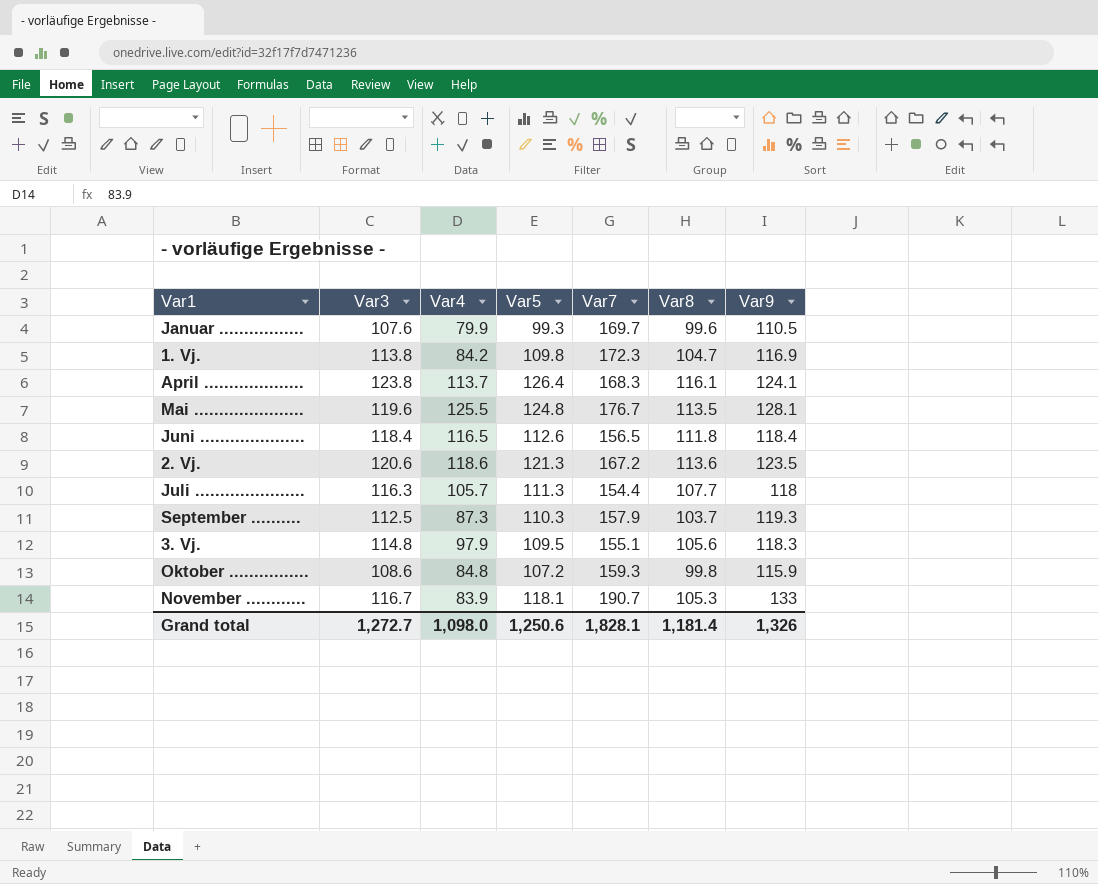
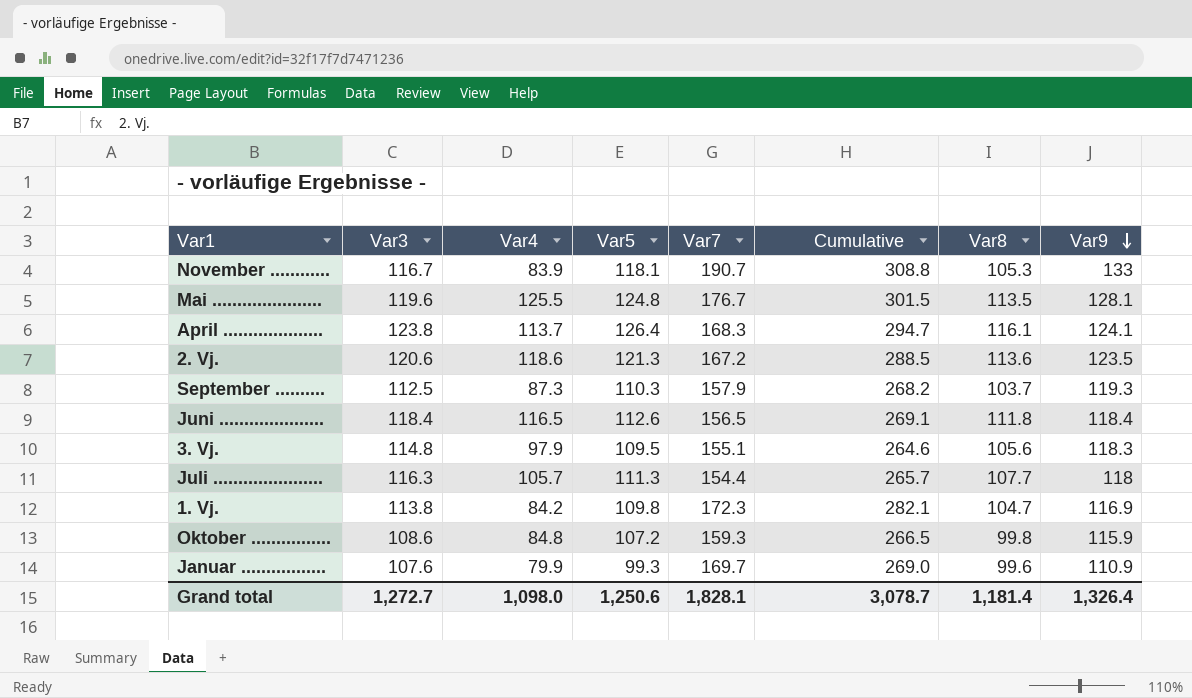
row order: none -> Var9 descending
column Cumulative | formula: none -> [Var5] + [Var7]
Januar ................. | Var9: 110.5 -> 110.9
Grand total | Var9: 1,326 -> 1,326.4

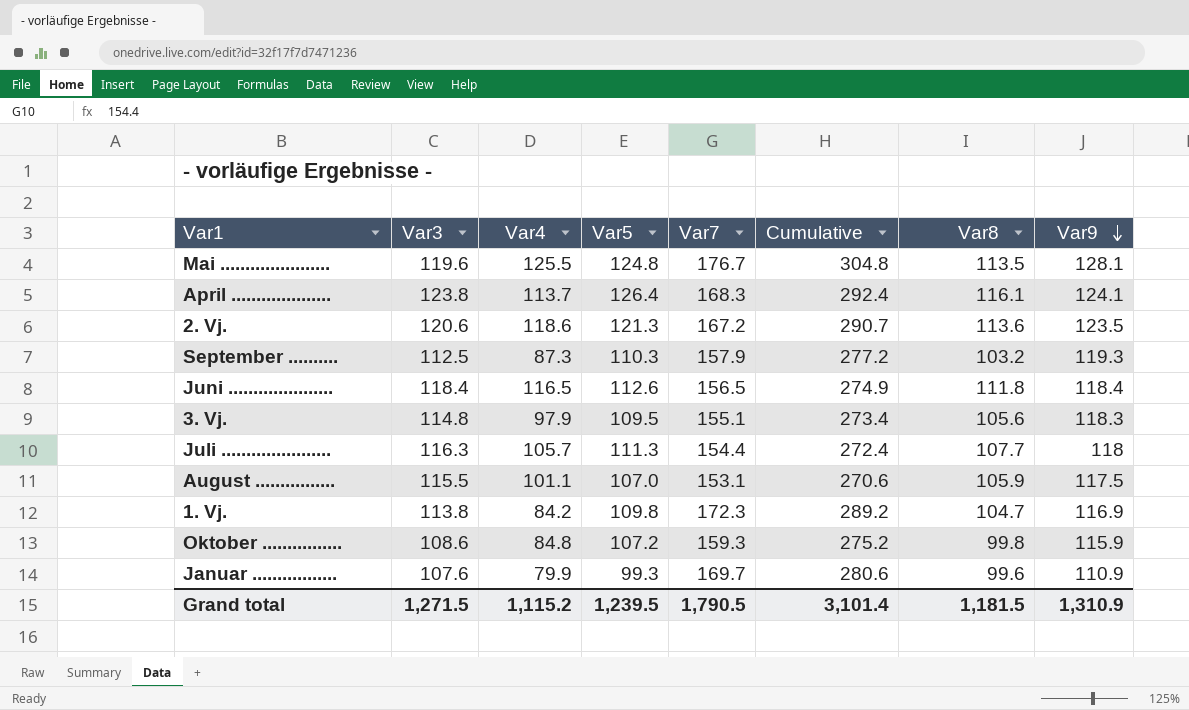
column Cumulative | formula: [Var5] + [Var7] -> [Var7] + [Var9]
row November ............: 116.7 | 83.9 | 118.1 | 190.7 | 308.8 | 105.3 | 133 -> none
September .......... | Var8: 103.7 -> 103.2
row August ................: none -> 115.5 | 101.1 | 107.0 | 153.1 | 270.6 | 105.9 | 117.5
Grand total | Var3: 1,272.7 -> 1,271.5
Grand total | Var4: 1,098.0 -> 1,115.2
Grand total | Var5: 1,250.6 -> 1,239.5
Grand total | Var7: 1,828.1 -> 1,790.5
Grand total | Cumulative: 3,078.7 -> 3,101.4
Grand total | Var8: 1,181.4 -> 1,181.5
Grand total | Var9: 1,326.4 -> 1,310.9

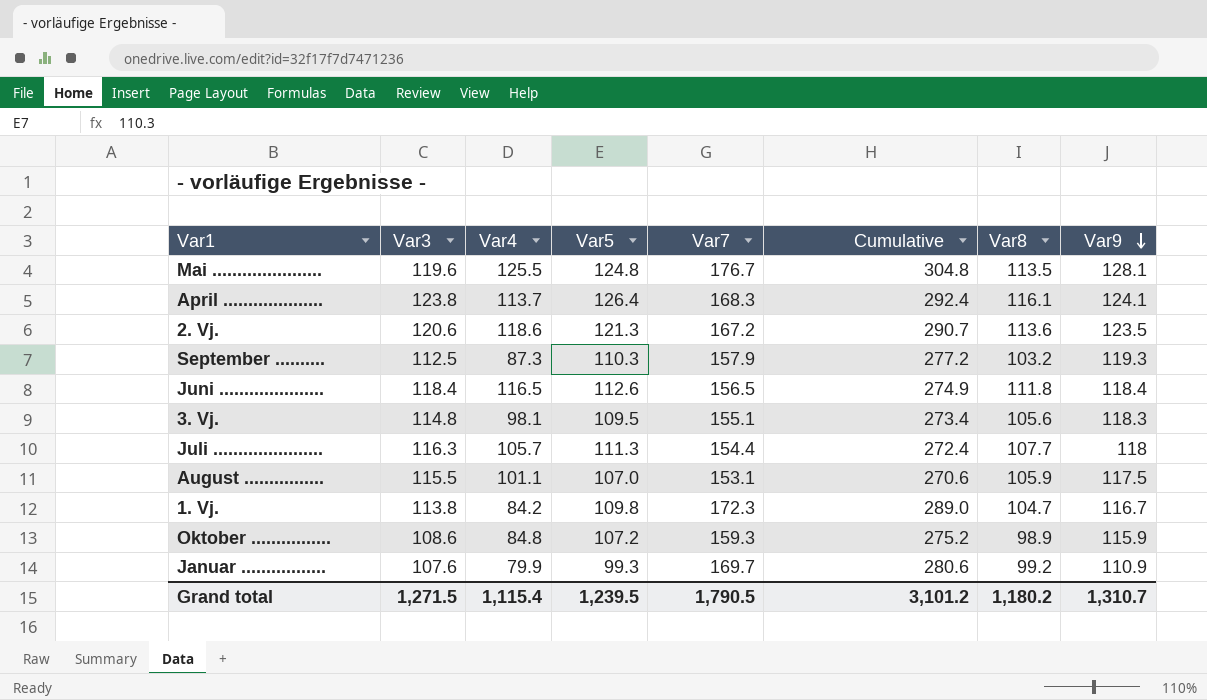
3. Vj. | Var4: 97.9 -> 98.1
1. Vj. | Cumulative: 289.2 -> 289.0
1. Vj. | Var9: 116.9 -> 116.7
Oktober ................ | Var8: 99.8 -> 98.9
Januar ................. | Var8: 99.6 -> 99.2
Grand total | Var4: 1,115.2 -> 1,115.4
Grand total | Cumulative: 3,101.4 -> 3,101.2
Grand total | Var8: 1,181.5 -> 1,180.2
Grand total | Var9: 1,310.9 -> 1,310.7

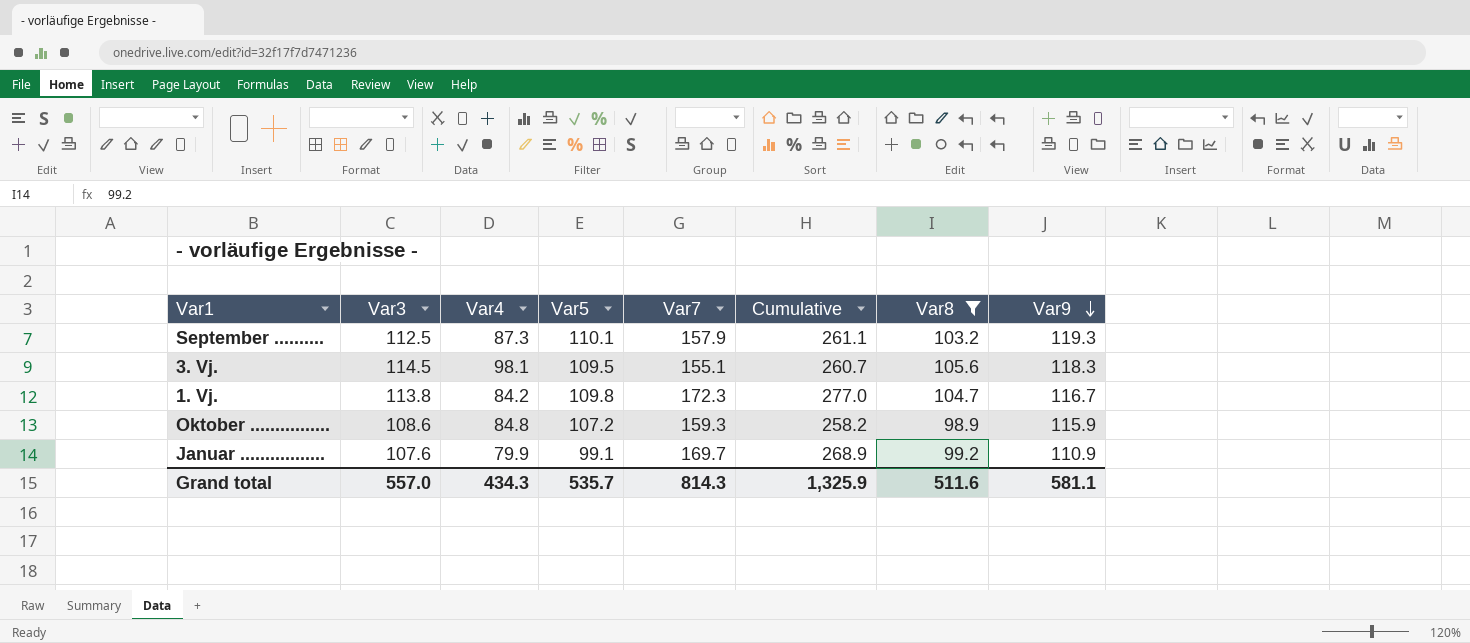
filter: none -> Var8 <= 105.6
column Cumulative | formula: [Var7] + [Var9] -> [Var7] + [Var8]
September .......... | Var5: 110.3 -> 110.1
3. Vj. | Var3: 114.8 -> 114.5
Januar ................. | Var5: 99.3 -> 99.1
Grand total | Var3: 1,271.5 -> 557.0
Grand total | Var4: 1,115.4 -> 434.3
Grand total | Var5: 1,239.5 -> 535.7
Grand total | Var7: 1,790.5 -> 814.3
Grand total | Cumulative: 3,101.2 -> 1,325.9
Grand total | Var8: 1,180.2 -> 511.6
Grand total | Var9: 1,310.7 -> 581.1

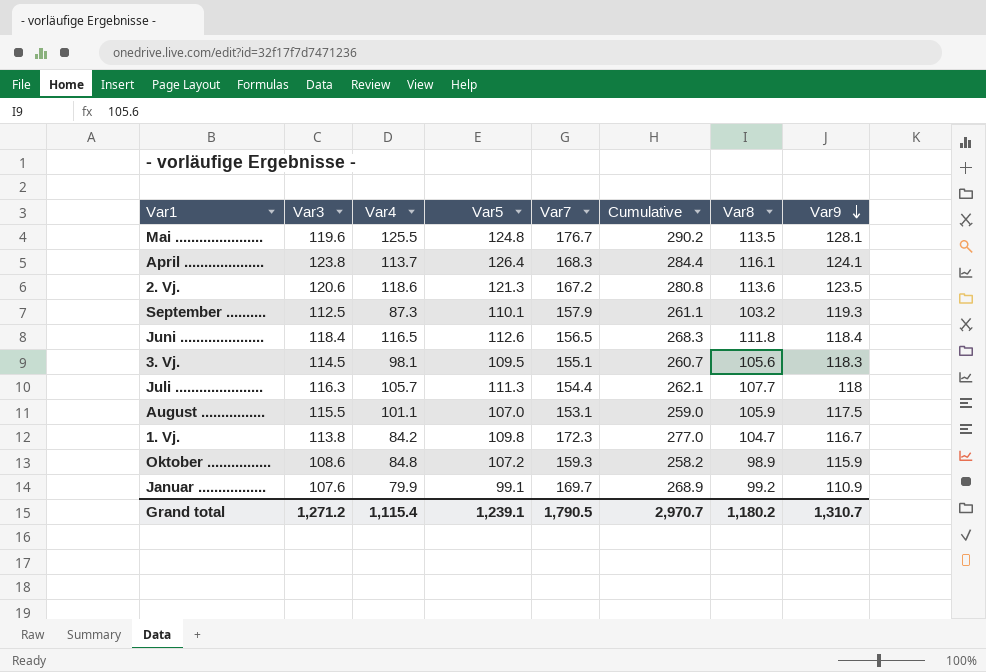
filter: Var8 <= 105.6 -> none
Grand total | Var3: 557.0 -> 1,271.2
Grand total | Var4: 434.3 -> 1,115.4
Grand total | Var5: 535.7 -> 1,239.1
Grand total | Var7: 814.3 -> 1,790.5
Grand total | Cumulative: 1,325.9 -> 2,970.7
Grand total | Var8: 511.6 -> 1,180.2
Grand total | Var9: 581.1 -> 1,310.7

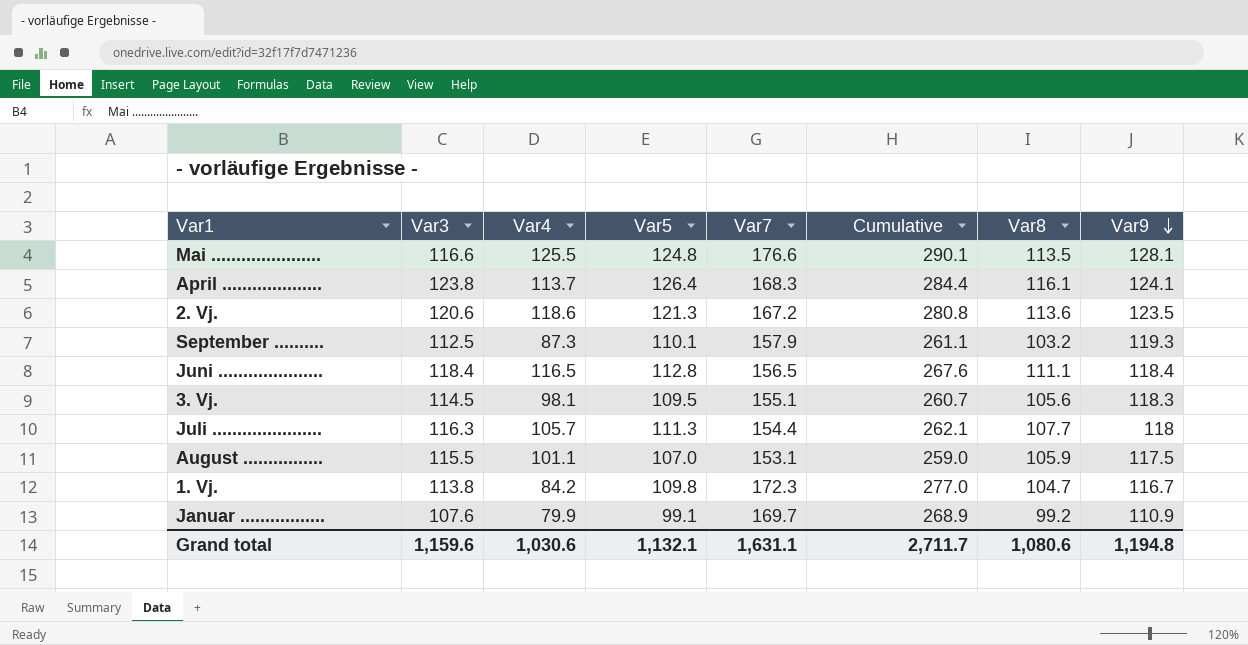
row Oktober ................: 108.6 | 84.8 | 107.2 | 159.3 | 258.2 | 98.9 | 115.9 -> none
Mai ...................... | Var3: 119.6 -> 116.6
Mai ...................... | Var7: 176.7 -> 176.6
Mai ...................... | Cumulative: 290.2 -> 290.1
Juni ..................... | Var5: 112.6 -> 112.8
Juni ..................... | Cumulative: 268.3 -> 267.6
Juni ..................... | Var8: 111.8 -> 111.1
Grand total | Var3: 1,271.2 -> 1,159.6
Grand total | Var4: 1,115.4 -> 1,030.6
Grand total | Var5: 1,239.1 -> 1,132.1
Grand total | Var7: 1,790.5 -> 1,631.1
Grand total | Cumulative: 2,970.7 -> 2,711.7
Grand total | Var8: 1,180.2 -> 1,080.6
Grand total | Var9: 1,310.7 -> 1,194.8

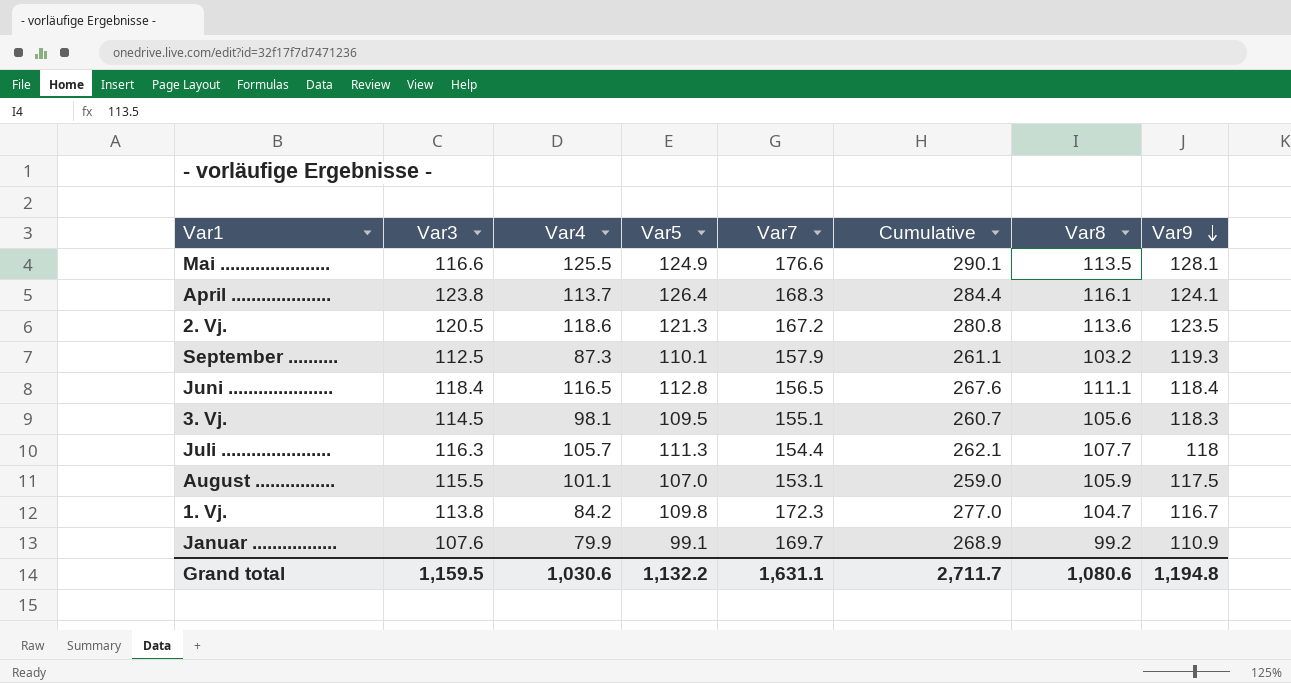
Mai ...................... | Var5: 124.8 -> 124.9
2. Vj. | Var3: 120.6 -> 120.5
Grand total | Var3: 1,159.6 -> 1,159.5
Grand total | Var5: 1,132.1 -> 1,132.2

